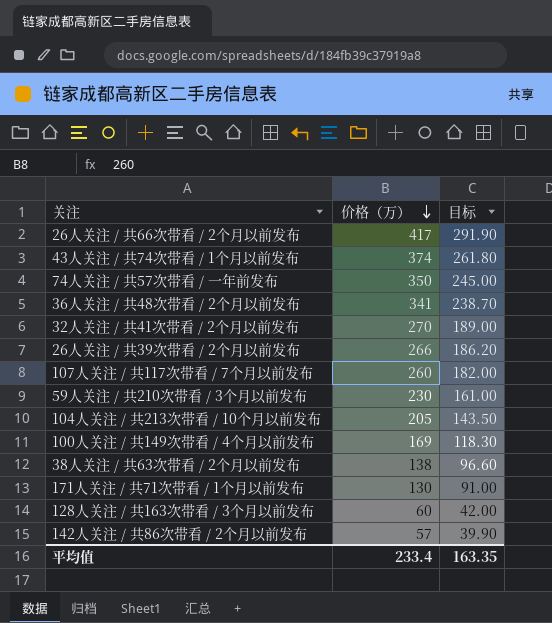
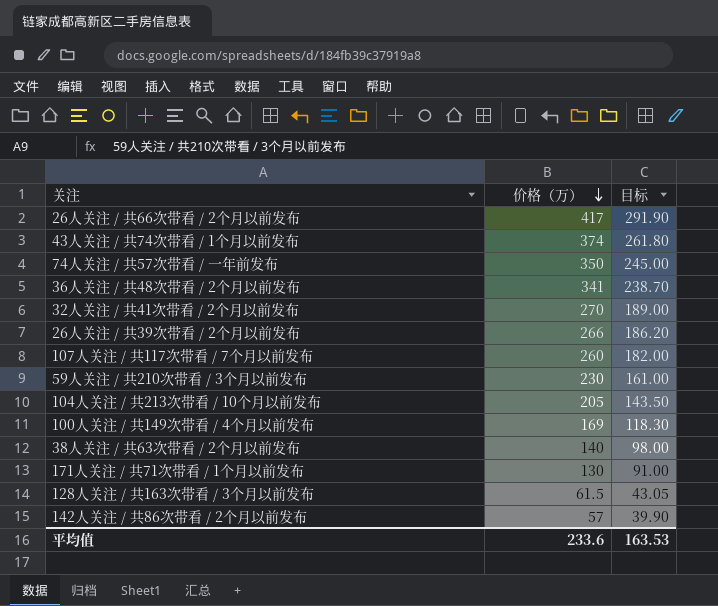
38人关注 / 共63次带看 / 2个月以前发布 | 价格（万）: 138 -> 140
38人关注 / 共63次带看 / 2个月以前发布 | 目标: 96.60 -> 98.00
128人关注 / 共163次带看 / 3个月以前发布 | 价格（万）: 60 -> 61.5
128人关注 / 共163次带看 / 3个月以前发布 | 目标: 42.00 -> 43.05
平均值 | 价格（万）: 233.4 -> 233.6
平均值 | 目标: 163.35 -> 163.53

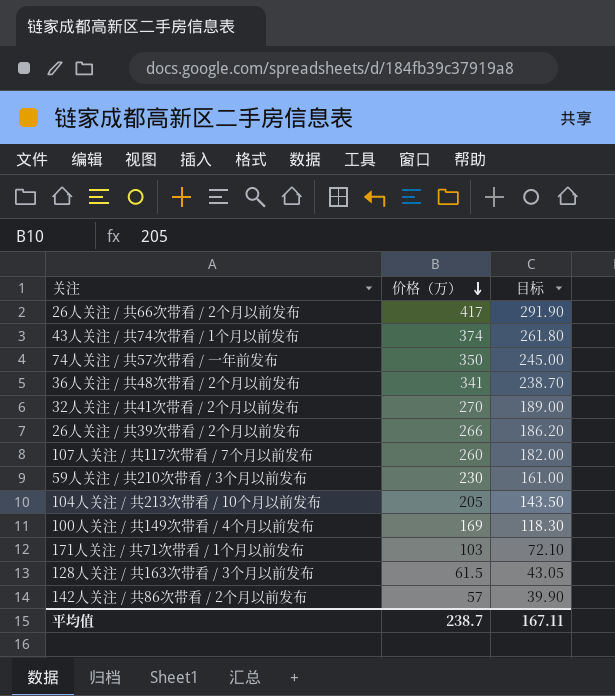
row 38人关注 / 共63次带看 / 2个月以前发布: 140 | 98.00 -> none
171人关注 / 共71次带看 / 1个月以前发布 | 价格（万）: 130 -> 103
171人关注 / 共71次带看 / 1个月以前发布 | 目标: 91.00 -> 72.10
平均值 | 价格（万）: 233.6 -> 238.7
平均值 | 目标: 163.53 -> 167.11

